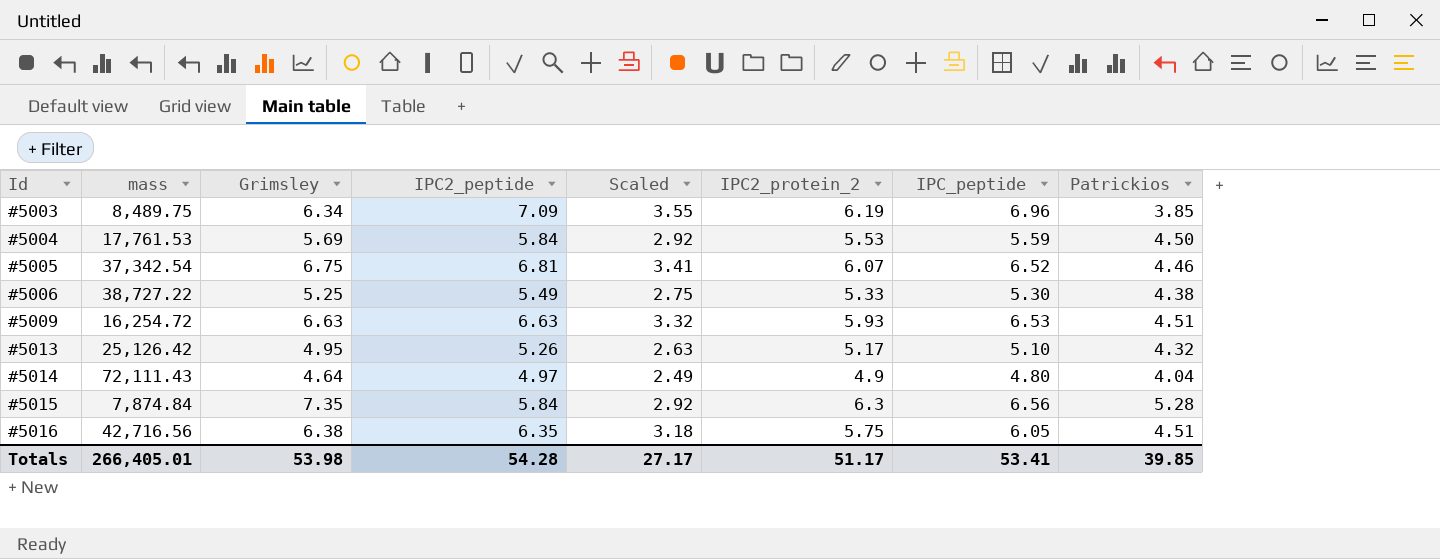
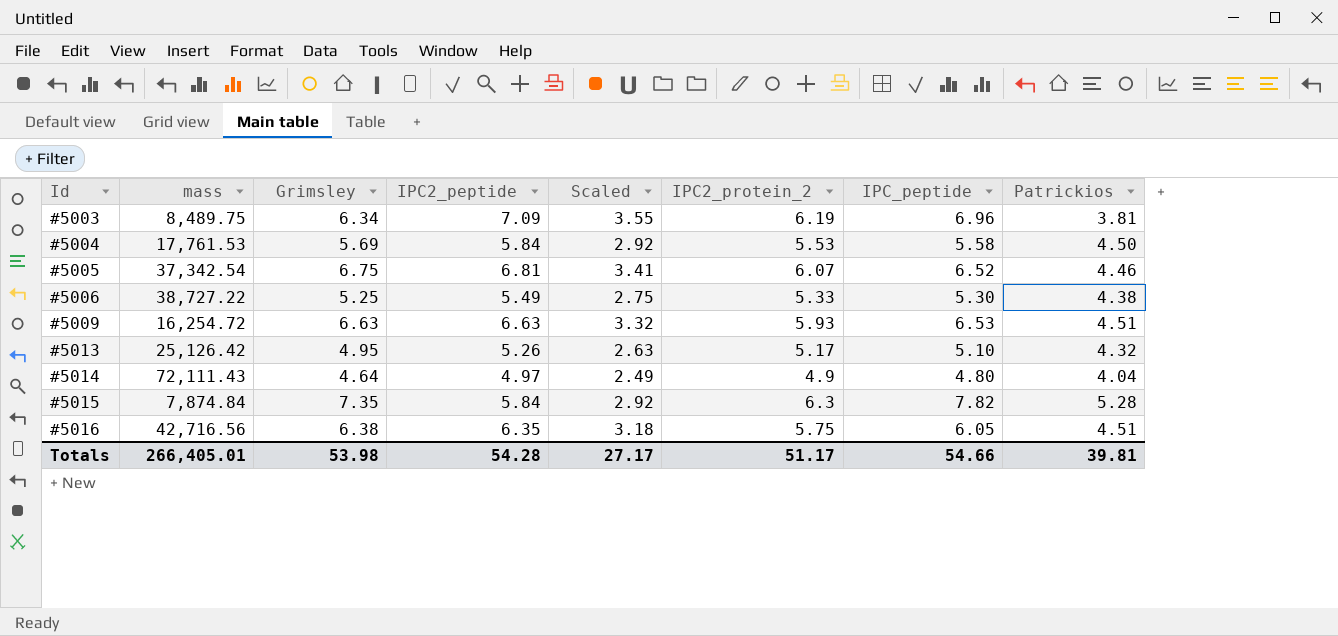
#5003 | Patrickios: 3.85 -> 3.81
#5004 | IPC_peptide: 5.59 -> 5.58
#5015 | IPC_peptide: 6.56 -> 7.82
Totals | IPC_peptide: 53.41 -> 54.66
Totals | Patrickios: 39.85 -> 39.81

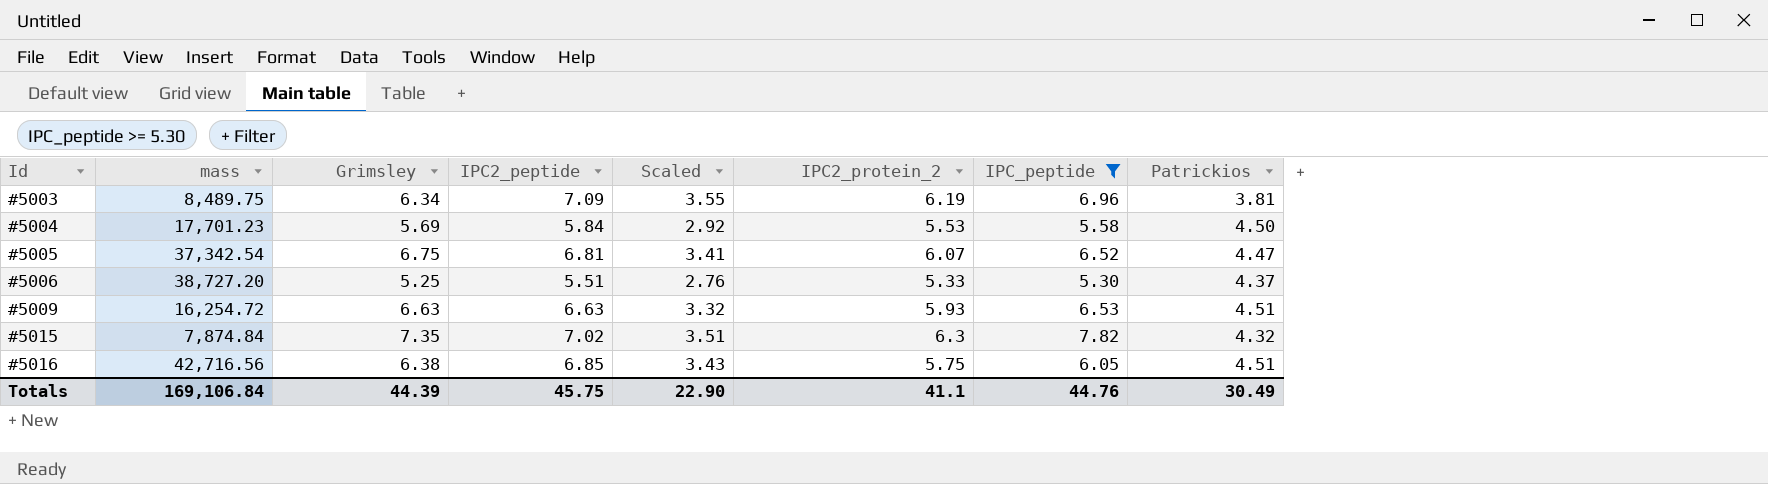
filter: none -> IPC_peptide >= 5.30
#5004 | mass: 17,761.53 -> 17,701.23
#5005 | Patrickios: 4.46 -> 4.47
#5006 | mass: 38,727.22 -> 38,727.20
#5006 | IPC2_peptide: 5.49 -> 5.51
#5006 | Scaled: 2.75 -> 2.76
#5006 | Patrickios: 4.38 -> 4.37
#5015 | IPC2_peptide: 5.84 -> 7.02
#5015 | Scaled: 2.92 -> 3.51
#5015 | Patrickios: 5.28 -> 4.32
#5016 | IPC2_peptide: 6.35 -> 6.85
#5016 | Scaled: 3.18 -> 3.43
Totals | mass: 266,405.01 -> 169,106.84
Totals | Grimsley: 53.98 -> 44.39
Totals | IPC2_peptide: 54.28 -> 45.75
Totals | Scaled: 27.17 -> 22.90
Totals | IPC2_protein_2: 51.17 -> 41.1
Totals | IPC_peptide: 54.66 -> 44.76
Totals | Patrickios: 39.81 -> 30.49

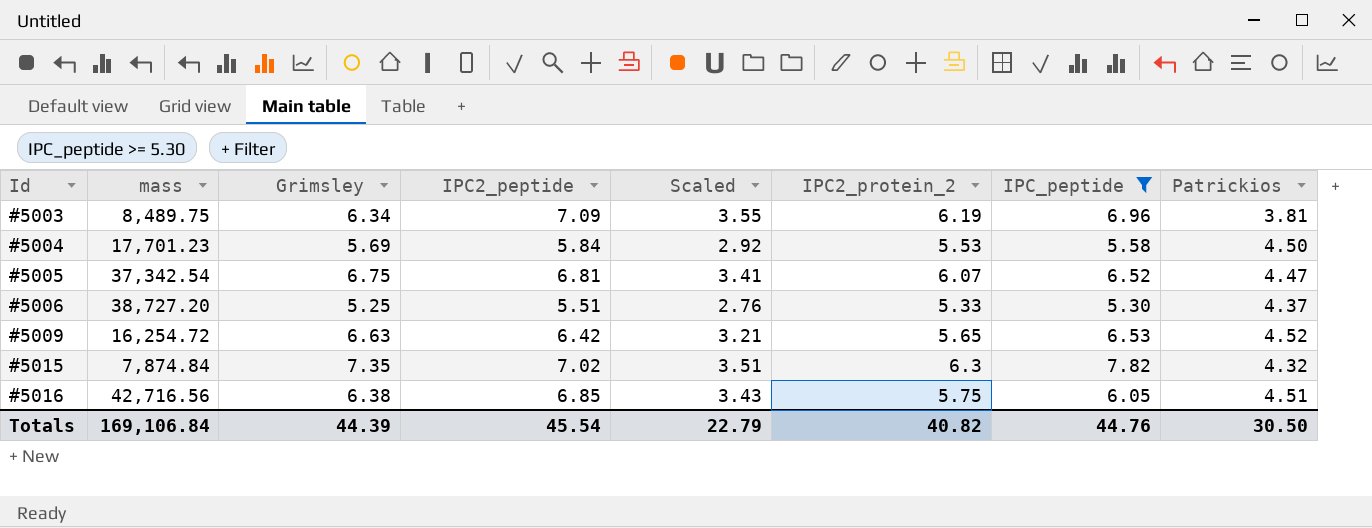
#5009 | IPC2_peptide: 6.63 -> 6.42
#5009 | Scaled: 3.32 -> 3.21
#5009 | IPC2_protein_2: 5.93 -> 5.65
#5009 | Patrickios: 4.51 -> 4.52
Totals | IPC2_peptide: 45.75 -> 45.54
Totals | Scaled: 22.90 -> 22.79
Totals | IPC2_protein_2: 41.1 -> 40.82
Totals | Patrickios: 30.49 -> 30.50

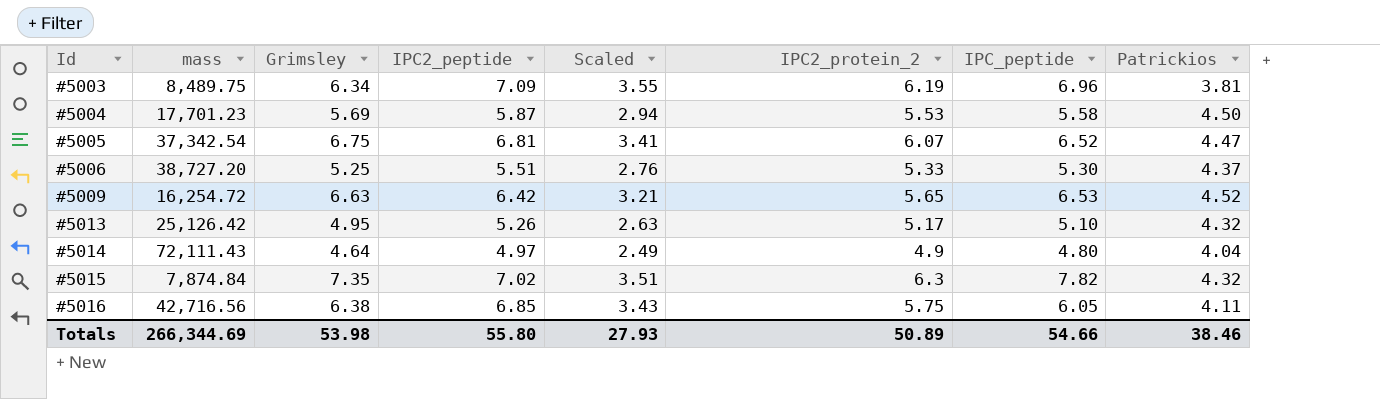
filter: IPC_peptide >= 5.30 -> none
#5004 | IPC2_peptide: 5.84 -> 5.87
#5004 | Scaled: 2.92 -> 2.94
#5016 | Patrickios: 4.51 -> 4.11
Totals | mass: 169,106.84 -> 266,344.69
Totals | Grimsley: 44.39 -> 53.98
Totals | IPC2_peptide: 45.54 -> 55.80
Totals | Scaled: 22.79 -> 27.93
Totals | IPC2_protein_2: 40.82 -> 50.89
Totals | IPC_peptide: 44.76 -> 54.66
Totals | Patrickios: 30.50 -> 38.46

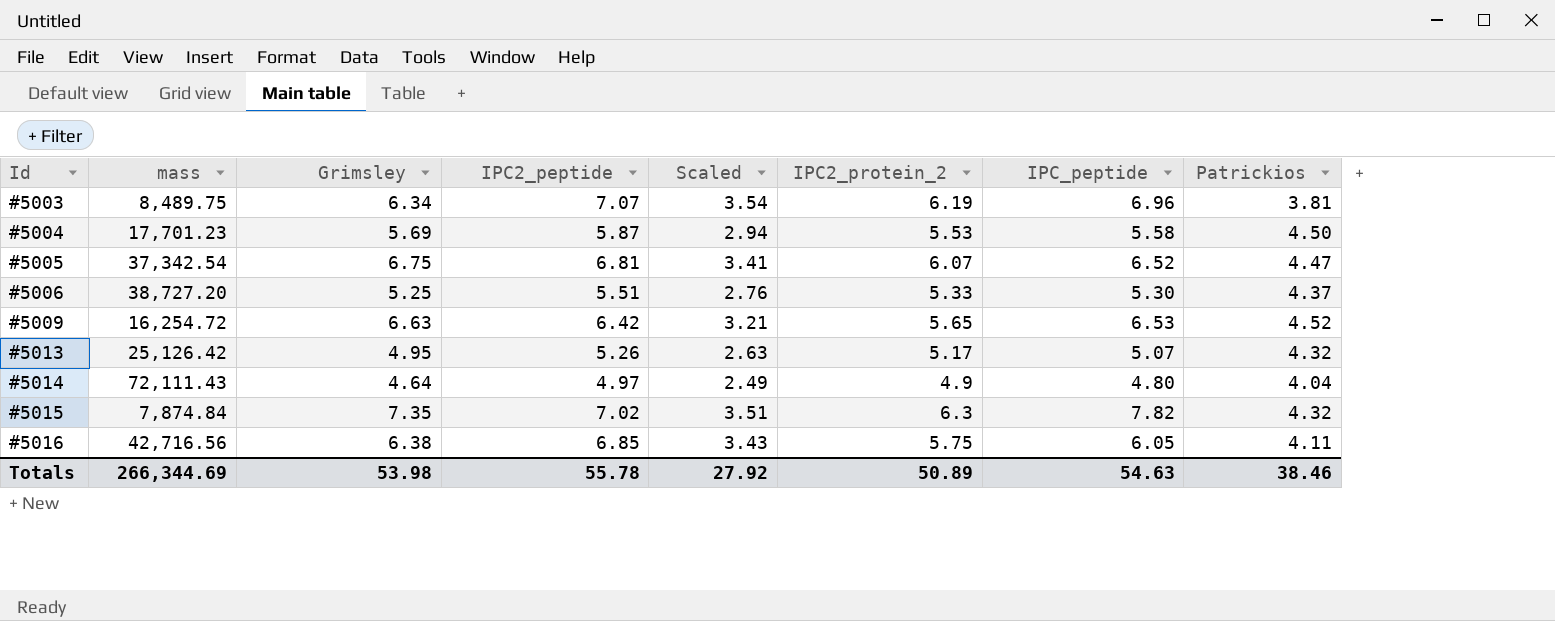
#5003 | IPC2_peptide: 7.09 -> 7.07
#5003 | Scaled: 3.55 -> 3.54
#5013 | IPC_peptide: 5.10 -> 5.07
Totals | IPC2_peptide: 55.80 -> 55.78
Totals | Scaled: 27.93 -> 27.92
Totals | IPC_peptide: 54.66 -> 54.63

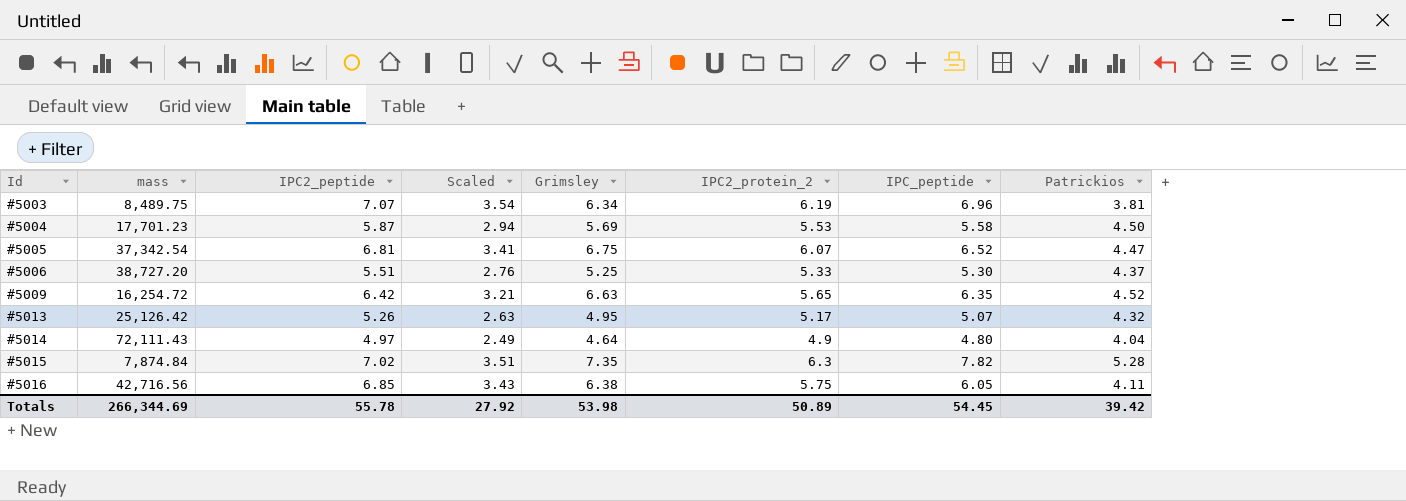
column Grimsley | position: 3 -> 5
#5009 | IPC_peptide: 6.53 -> 6.35
#5015 | Patrickios: 4.32 -> 5.28
Totals | IPC_peptide: 54.63 -> 54.45
Totals | Patrickios: 38.46 -> 39.42

